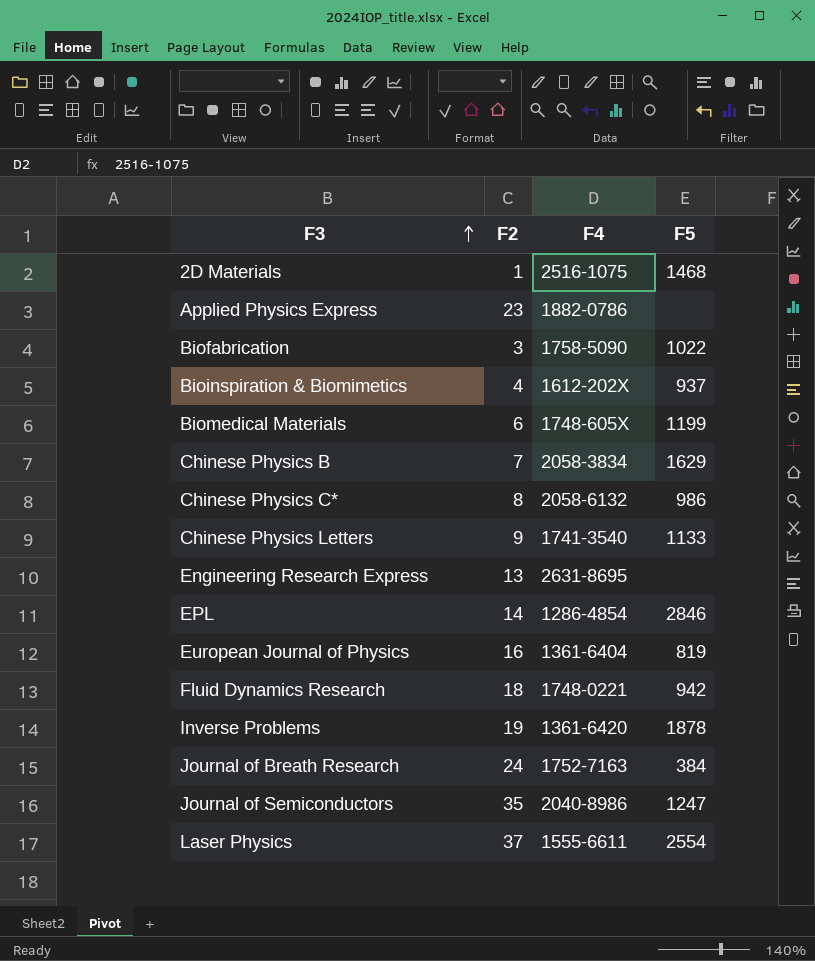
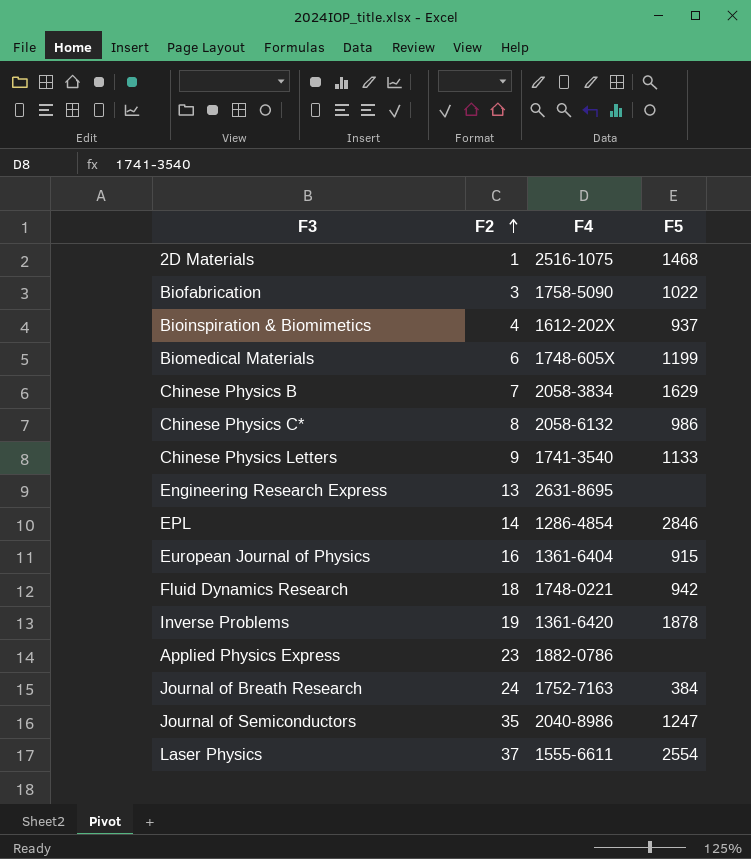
row order: F3 ascending -> F2 ascending
European Journal of Physics | F5: 819 -> 915

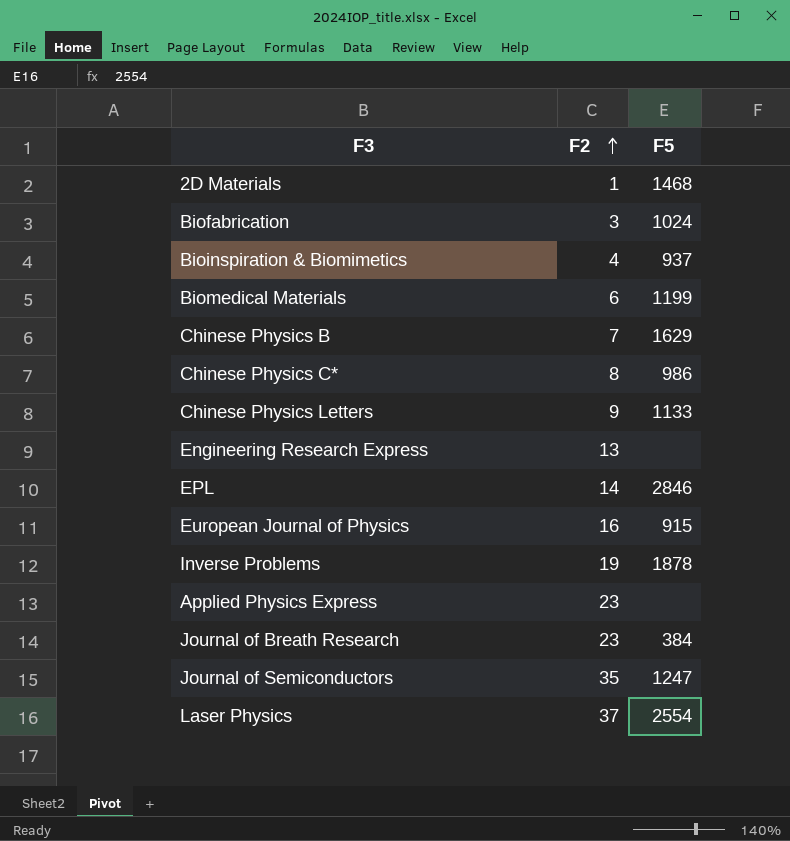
column F4 | position: 3 -> none
row Fluid Dynamics Research: 18 | 1748-0221 | 942 -> none
Biofabrication | F5: 1022 -> 1024
Journal of Breath Research | F2: 24 -> 23

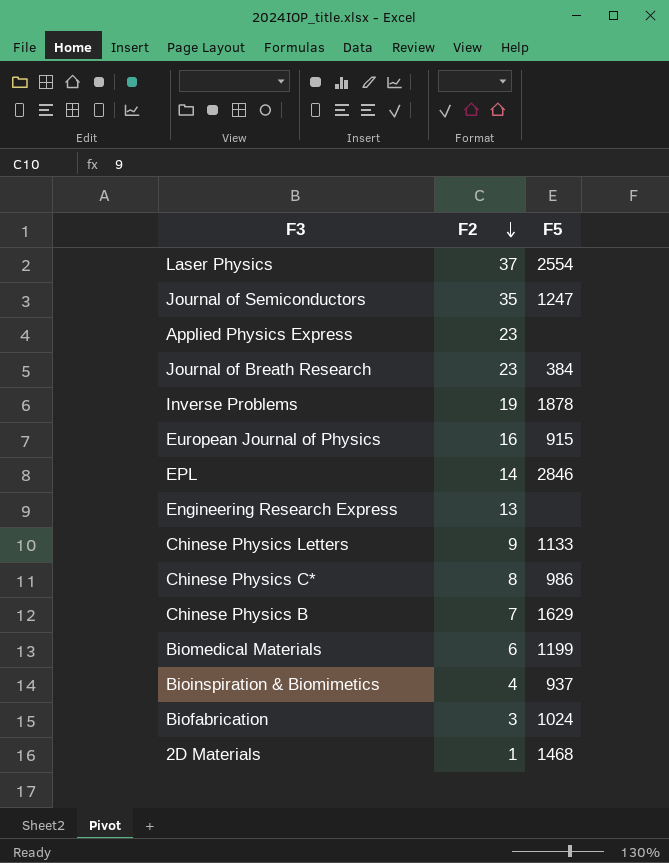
row order: F2 ascending -> F2 descending

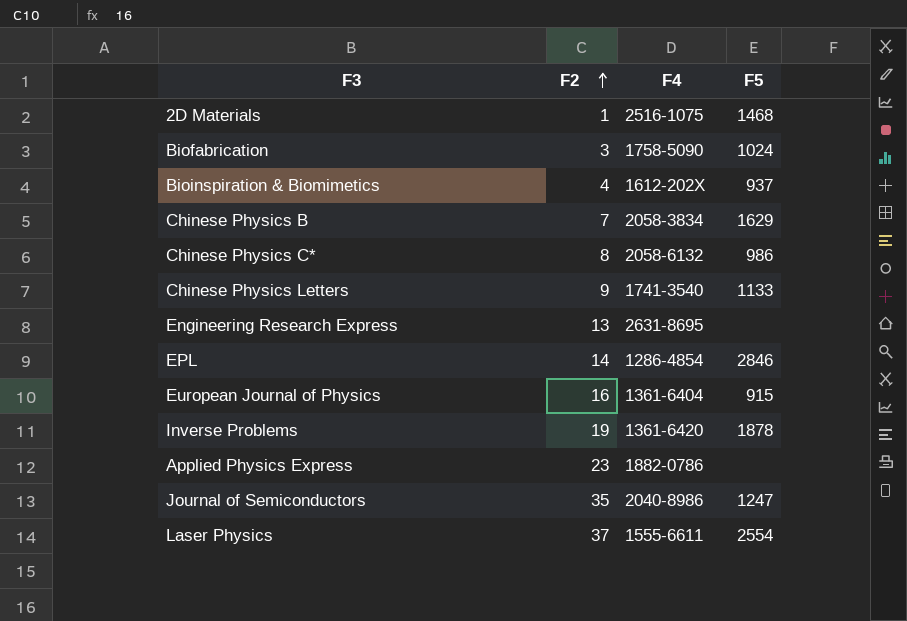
row order: F2 descending -> F2 ascending
column F4 | position: none -> 3
row Journal of Breath Research: 23 | 384 -> none
row Biomedical Materials: 6 | 1199 -> none

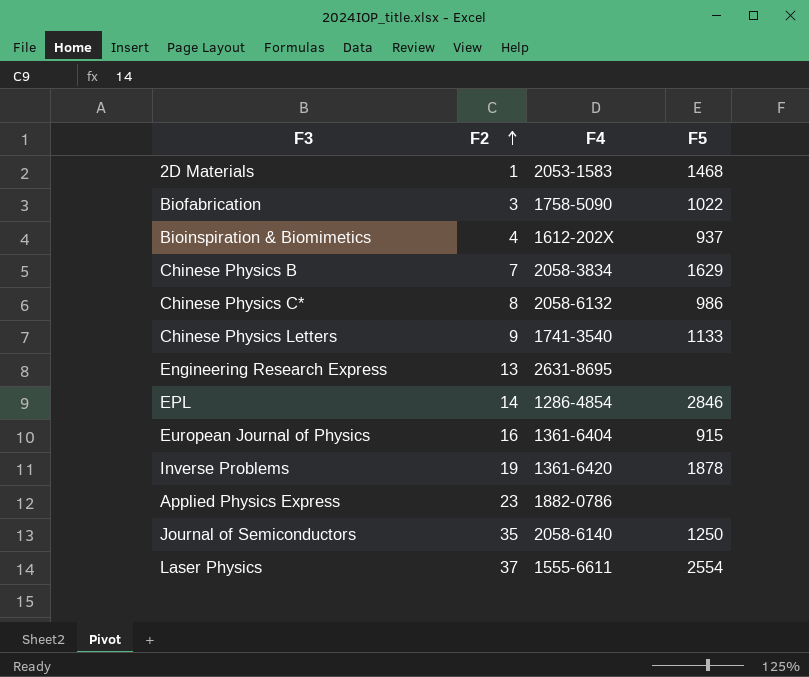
2D Materials | F4: 2516-1075 -> 2053-1583
Biofabrication | F5: 1024 -> 1022
Journal of Semiconductors | F4: 2040-8986 -> 2058-6140
Journal of Semiconductors | F5: 1247 -> 1250

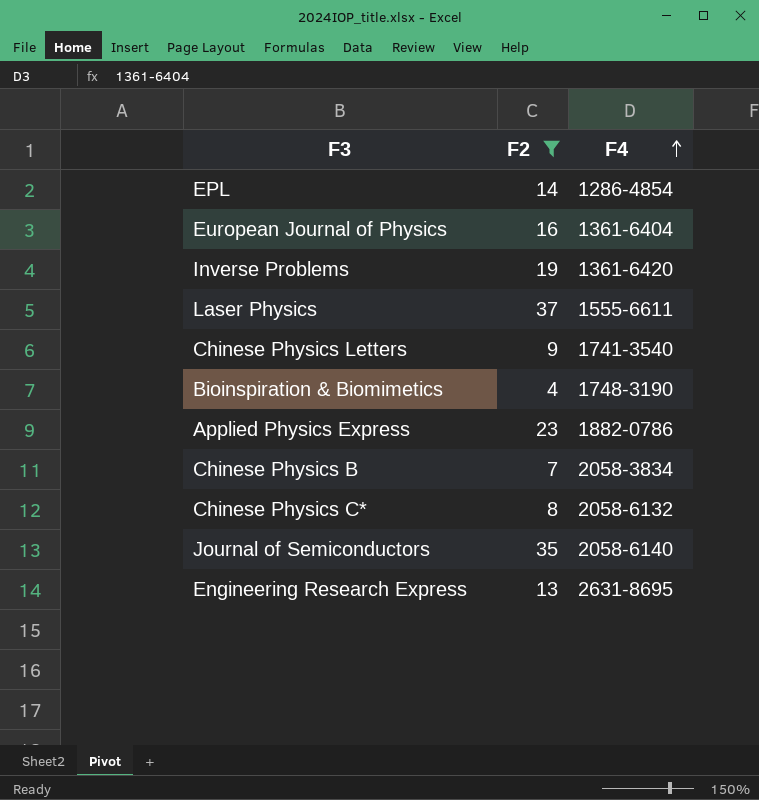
filter: none -> F2 >= 4
row order: F2 ascending -> F4 ascending
column F5 | position: 4 -> none
Bioinspiration & Biomimetics | F4: 1612-202X -> 1748-3190

